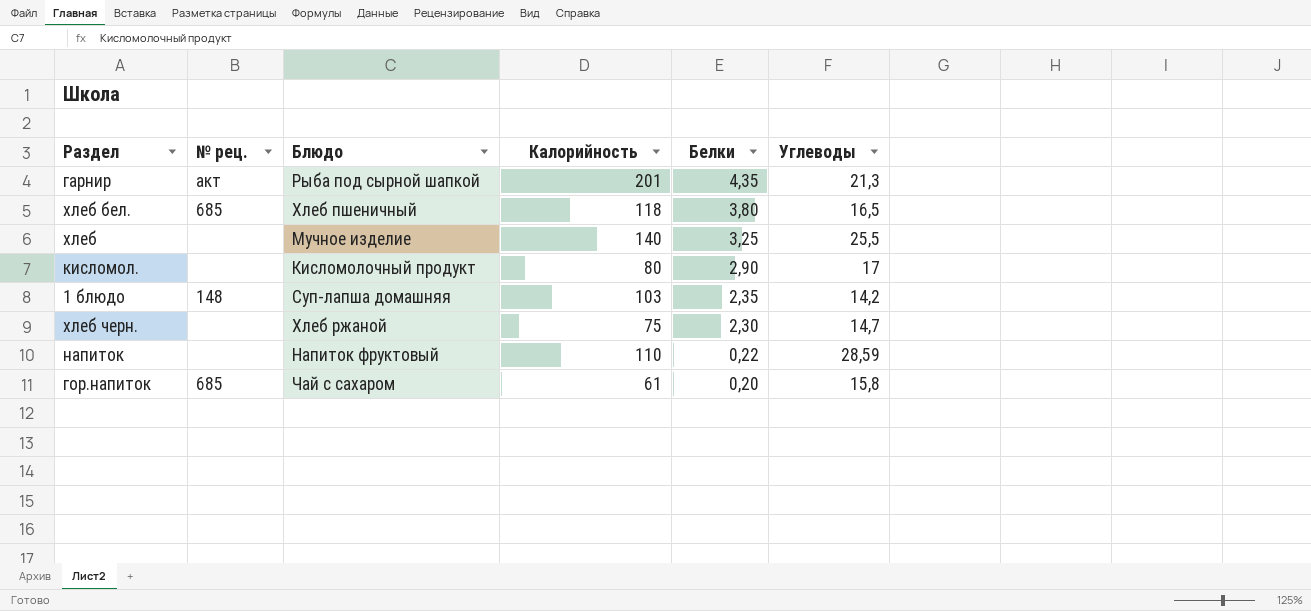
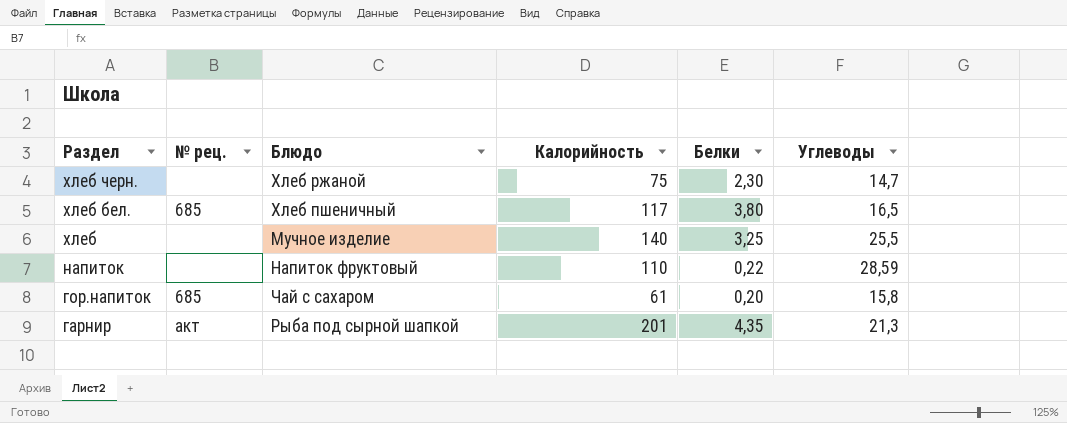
row order: Белки descending -> Раздел descending
row кисломол.: none | Кисломолочный продукт | 80 | 2,90 | 17 -> none
row 1 блюдо: 148 | Суп-лапша домашняя | 103 | 2,35 | 14,2 -> none
хлеб бел. | Калорийность: 118 -> 117

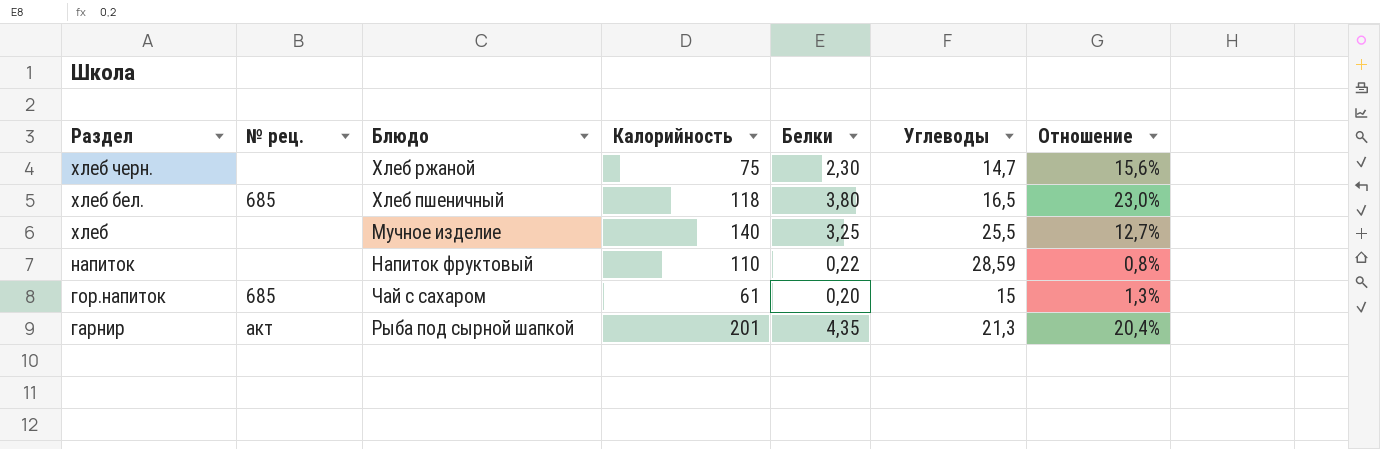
column Отношение | formula: none -> [Белки] / [Углеводы]
хлеб бел. | Калорийность: 117 -> 118
гор.напиток | Углеводы: 15,8 -> 15

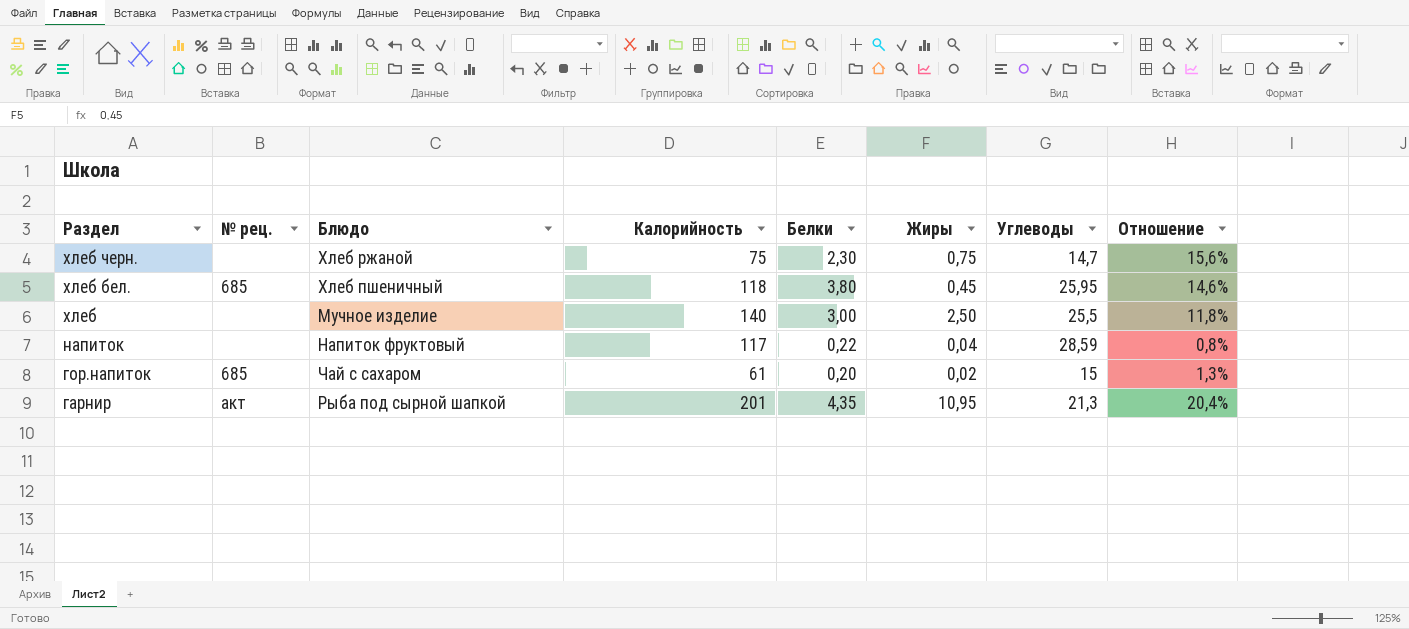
column Жиры | position: none -> 6
хлеб бел. | Углеводы: 16,5 -> 25,95
хлеб бел. | Отношение: 23,0% -> 14,6%
хлеб | Белки: 3,25 -> 3,00
хлеб | Отношение: 12,7% -> 11,8%
напиток | Калорийность: 110 -> 117

